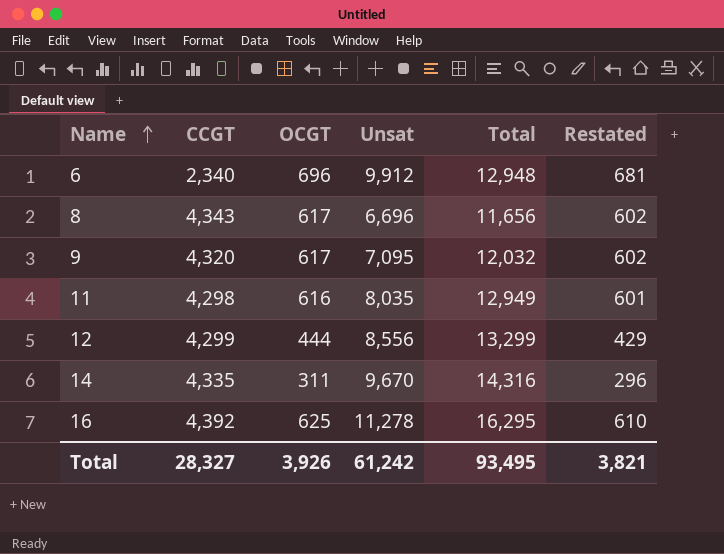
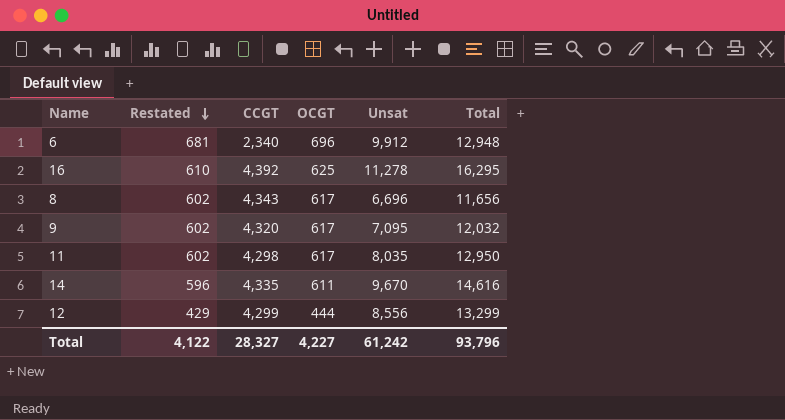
row order: Name ascending -> Restated descending
column Restated | position: 6 -> 2
11 | Restated: 601 -> 602
11 | OCGT: 616 -> 617
11 | Total: 12,949 -> 12,950
14 | Restated: 296 -> 596
14 | OCGT: 311 -> 611
14 | Total: 14,316 -> 14,616
Total | Restated: 3,821 -> 4,122
Total | OCGT: 3,926 -> 4,227
Total | Total: 93,495 -> 93,796

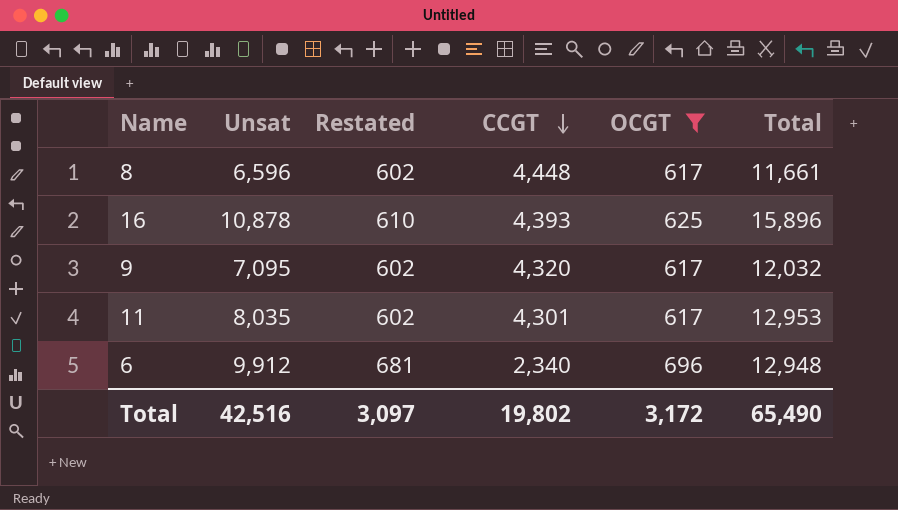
filter: none -> OCGT >= 617
row order: Restated descending -> CCGT descending
column Unsat | position: 5 -> 2
8 | Unsat: 6,696 -> 6,596
8 | CCGT: 4,343 -> 4,448
8 | Total: 11,656 -> 11,661
16 | Unsat: 11,278 -> 10,878
16 | CCGT: 4,392 -> 4,393
16 | Total: 16,295 -> 15,896
11 | CCGT: 4,298 -> 4,301
11 | Total: 12,950 -> 12,953
Total | Unsat: 61,242 -> 42,516
Total | Restated: 4,122 -> 3,097
Total | CCGT: 28,327 -> 19,802
Total | OCGT: 4,227 -> 3,172
Total | Total: 93,796 -> 65,490

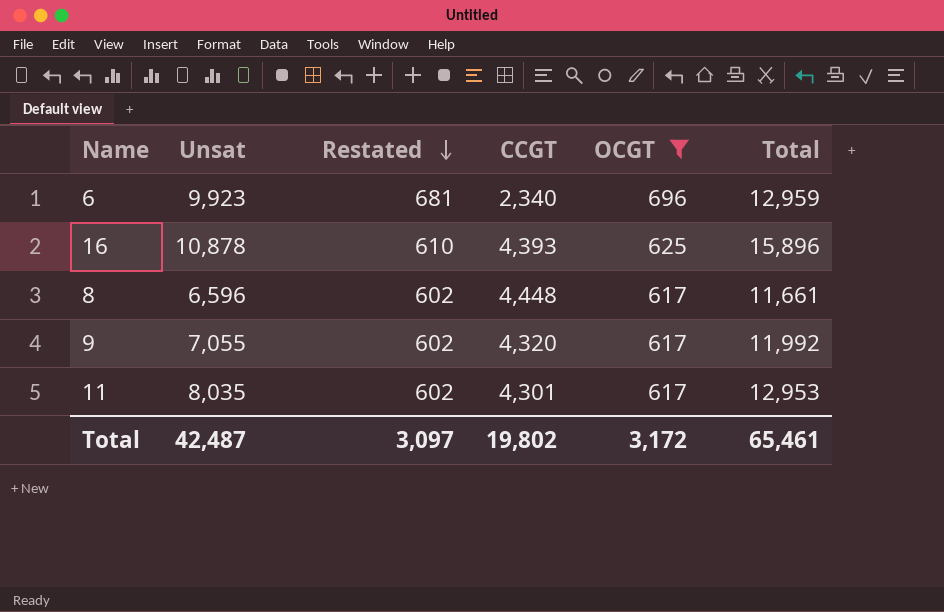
row order: CCGT descending -> Restated descending
6 | Unsat: 9,912 -> 9,923
6 | Total: 12,948 -> 12,959
9 | Unsat: 7,095 -> 7,055
9 | Total: 12,032 -> 11,992
Total | Unsat: 42,516 -> 42,487
Total | Total: 65,490 -> 65,461

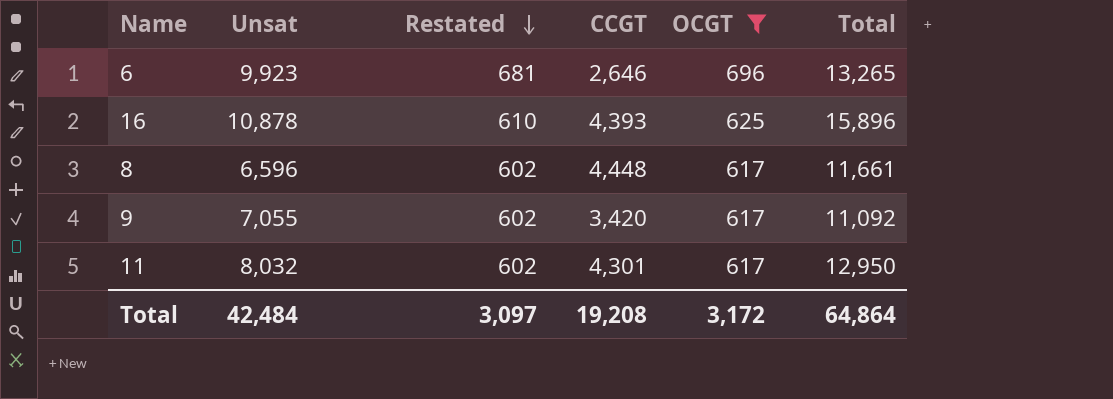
6 | CCGT: 2,340 -> 2,646
6 | Total: 12,959 -> 13,265
9 | CCGT: 4,320 -> 3,420
9 | Total: 11,992 -> 11,092
11 | Unsat: 8,035 -> 8,032
11 | Total: 12,953 -> 12,950
Total | Unsat: 42,487 -> 42,484
Total | CCGT: 19,802 -> 19,208
Total | Total: 65,461 -> 64,864

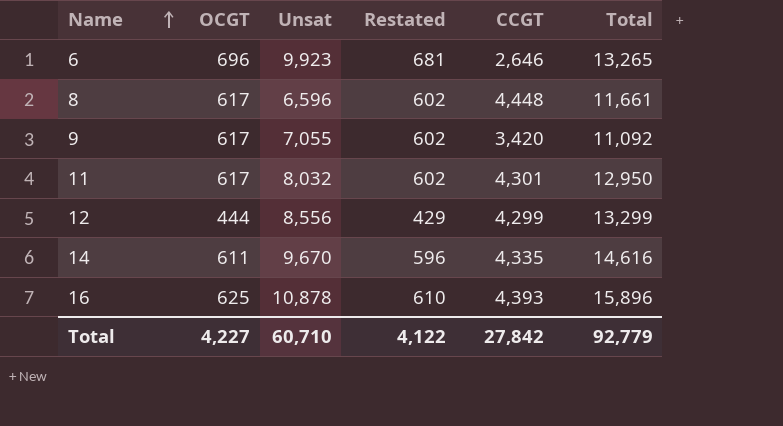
filter: OCGT >= 617 -> none
row order: Restated descending -> Name ascending
column OCGT | position: 5 -> 2
Total | OCGT: 3,172 -> 4,227
Total | Unsat: 42,484 -> 60,710
Total | Restated: 3,097 -> 4,122
Total | CCGT: 19,208 -> 27,842
Total | Total: 64,864 -> 92,779

